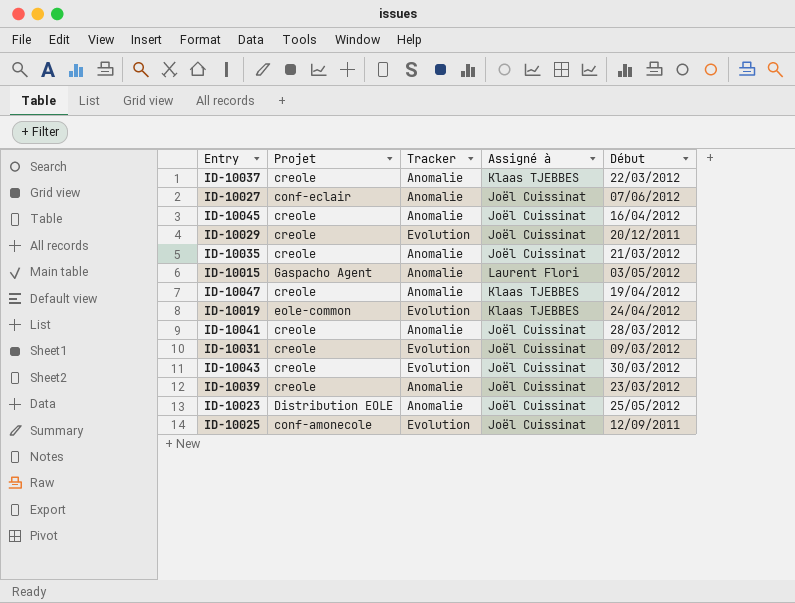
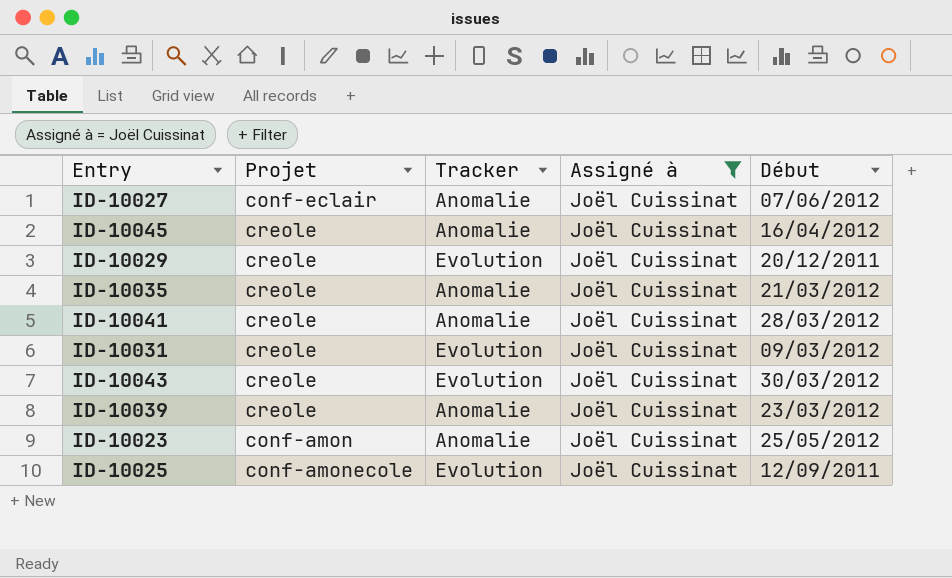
filter: none -> Assigné à = Joël Cuissinat
ID-10023 | Projet: Distribution EOLE -> conf-amon

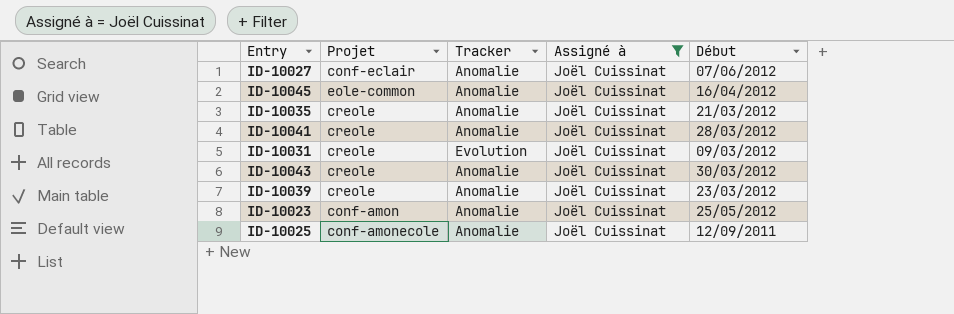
row ID-10029: creole | Evolution | Joël Cuissinat | 20/12/2011 -> none
ID-10045 | Projet: creole -> eole-common
ID-10043 | Tracker: Evolution -> Anomalie
ID-10025 | Tracker: Evolution -> Anomalie

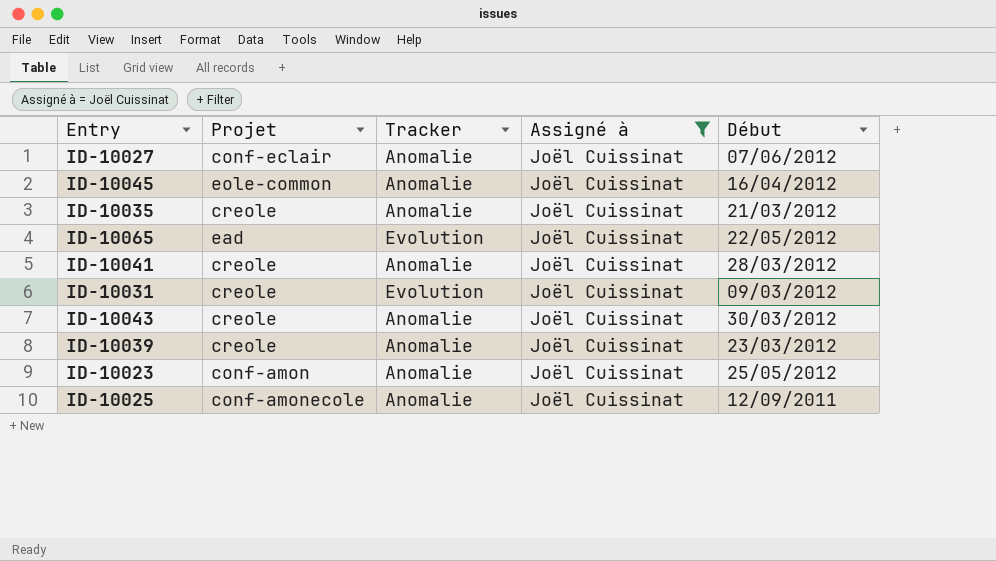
row ID-10065: none -> ead | Evolution | Joël Cuissinat | 22/05/2012

